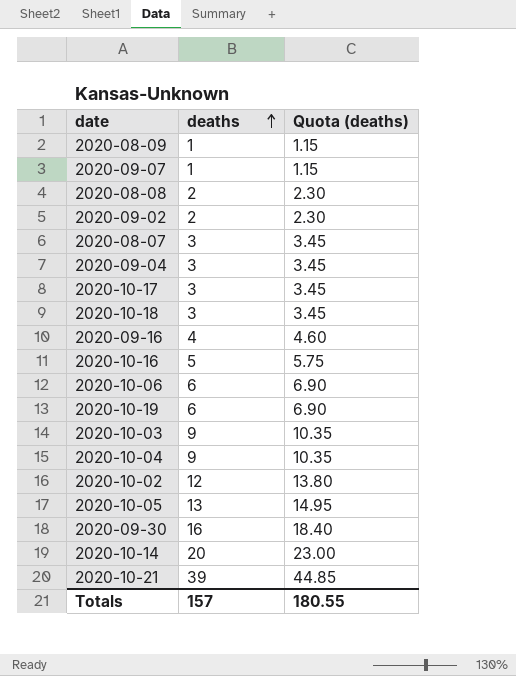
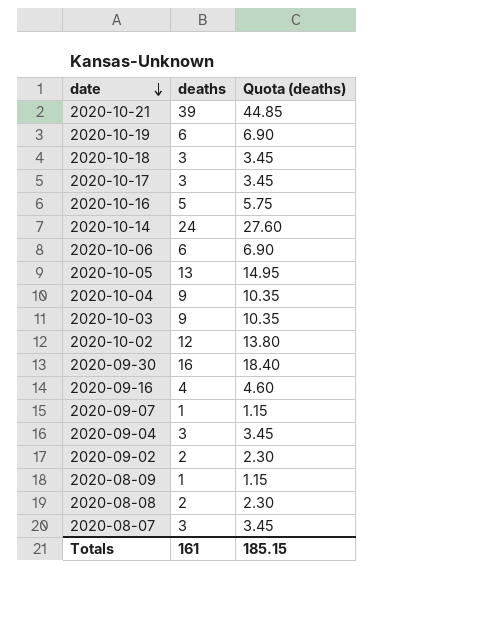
row order: deaths ascending -> date descending
2020-10-14 | deaths: 20 -> 24
2020-10-14 | Quota (deaths): 23.00 -> 27.60
Totals | deaths: 157 -> 161
Totals | Quota (deaths): 180.55 -> 185.15

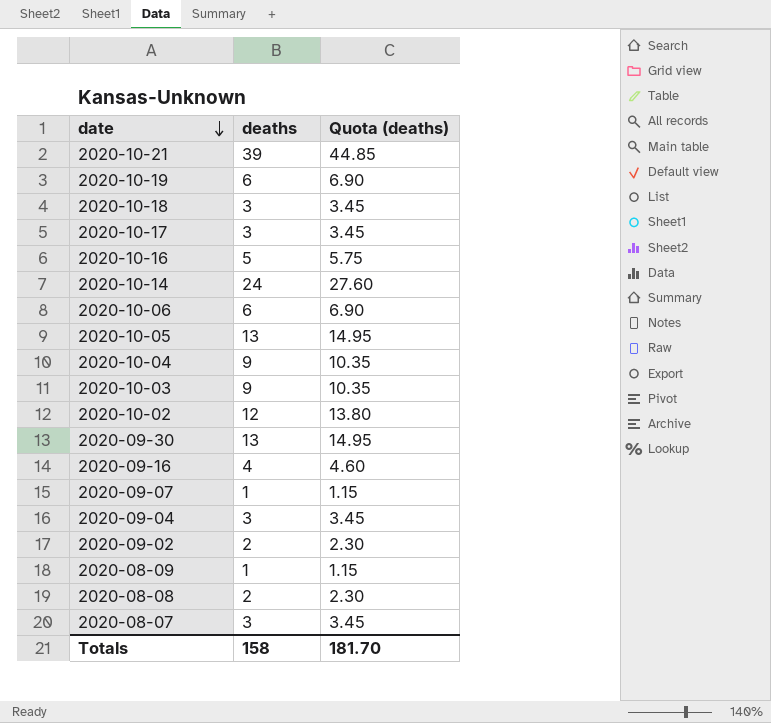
2020-09-30 | deaths: 16 -> 13
2020-09-30 | Quota (deaths): 18.40 -> 14.95
Totals | deaths: 161 -> 158
Totals | Quota (deaths): 185.15 -> 181.70

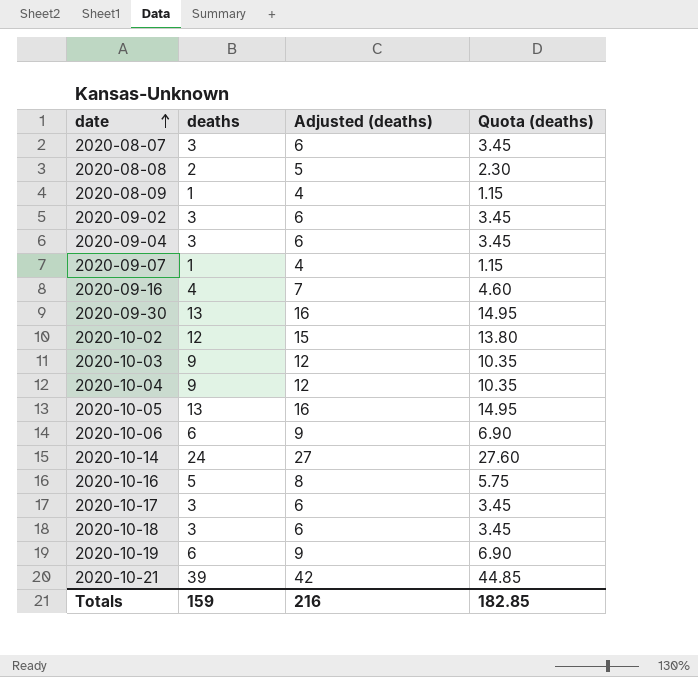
row order: date descending -> date ascending
column Adjusted (deaths) | formula: none -> [deaths] + 3
2020-09-02 | deaths: 2 -> 3
2020-09-02 | Quota (deaths): 2.30 -> 3.45
Totals | deaths: 158 -> 159
Totals | Quota (deaths): 181.70 -> 182.85

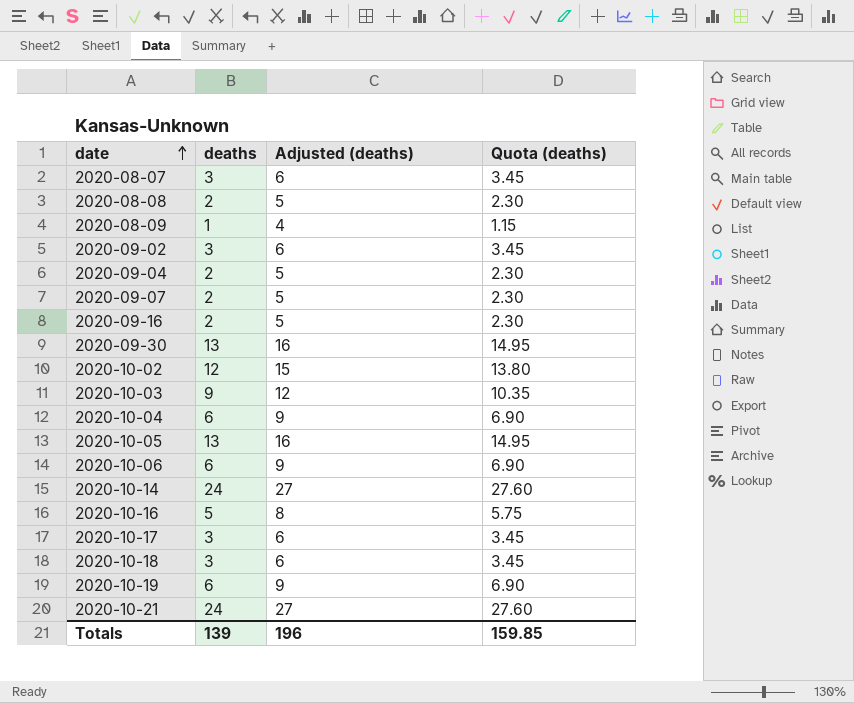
2020-09-04 | deaths: 3 -> 2
2020-09-04 | Adjusted (deaths): 6 -> 5
2020-09-04 | Quota (deaths): 3.45 -> 2.30
2020-09-07 | deaths: 1 -> 2
2020-09-07 | Adjusted (deaths): 4 -> 5
2020-09-07 | Quota (deaths): 1.15 -> 2.30
2020-09-16 | deaths: 4 -> 2
2020-09-16 | Adjusted (deaths): 7 -> 5
2020-09-16 | Quota (deaths): 4.60 -> 2.30
2020-10-04 | deaths: 9 -> 6
2020-10-04 | Adjusted (deaths): 12 -> 9
2020-10-04 | Quota (deaths): 10.35 -> 6.90
2020-10-21 | deaths: 39 -> 24
2020-10-21 | Adjusted (deaths): 42 -> 27
2020-10-21 | Quota (deaths): 44.85 -> 27.60
Totals | deaths: 159 -> 139
Totals | Adjusted (deaths): 216 -> 196
Totals | Quota (deaths): 182.85 -> 159.85

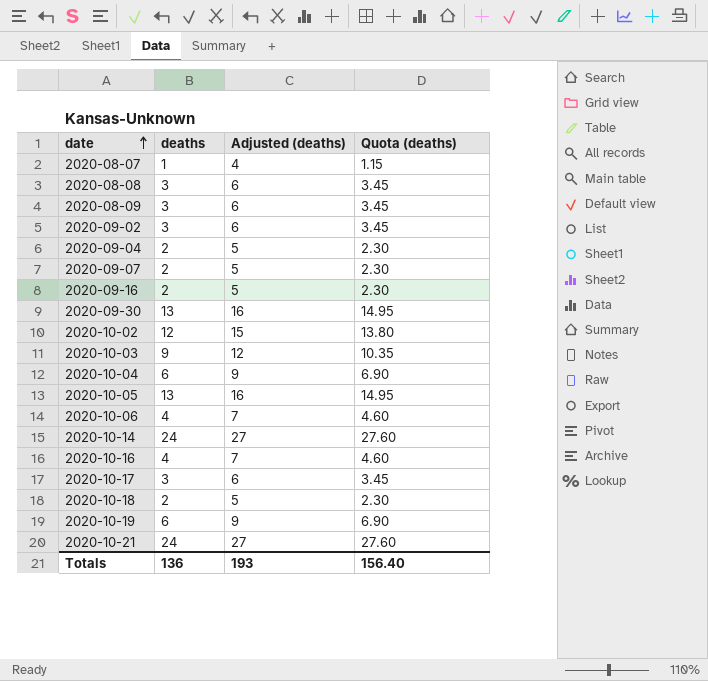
2020-08-07 | deaths: 3 -> 1
2020-08-07 | Adjusted (deaths): 6 -> 4
2020-08-07 | Quota (deaths): 3.45 -> 1.15
2020-08-08 | deaths: 2 -> 3
2020-08-08 | Adjusted (deaths): 5 -> 6
2020-08-08 | Quota (deaths): 2.30 -> 3.45
2020-08-09 | deaths: 1 -> 3
2020-08-09 | Adjusted (deaths): 4 -> 6
2020-08-09 | Quota (deaths): 1.15 -> 3.45
2020-10-06 | deaths: 6 -> 4
2020-10-06 | Adjusted (deaths): 9 -> 7
2020-10-06 | Quota (deaths): 6.90 -> 4.60
2020-10-16 | deaths: 5 -> 4
2020-10-16 | Adjusted (deaths): 8 -> 7
2020-10-16 | Quota (deaths): 5.75 -> 4.60
2020-10-18 | deaths: 3 -> 2
2020-10-18 | Adjusted (deaths): 6 -> 5
2020-10-18 | Quota (deaths): 3.45 -> 2.30
Totals | deaths: 139 -> 136
Totals | Adjusted (deaths): 196 -> 193
Totals | Quota (deaths): 159.85 -> 156.40

